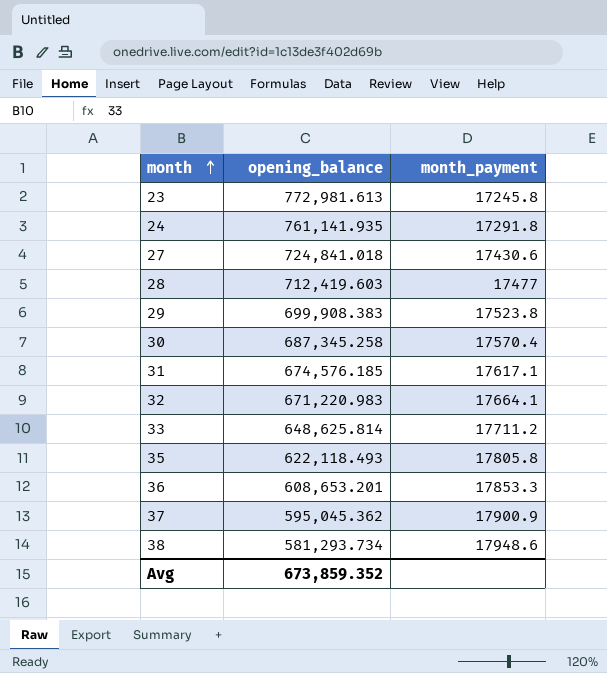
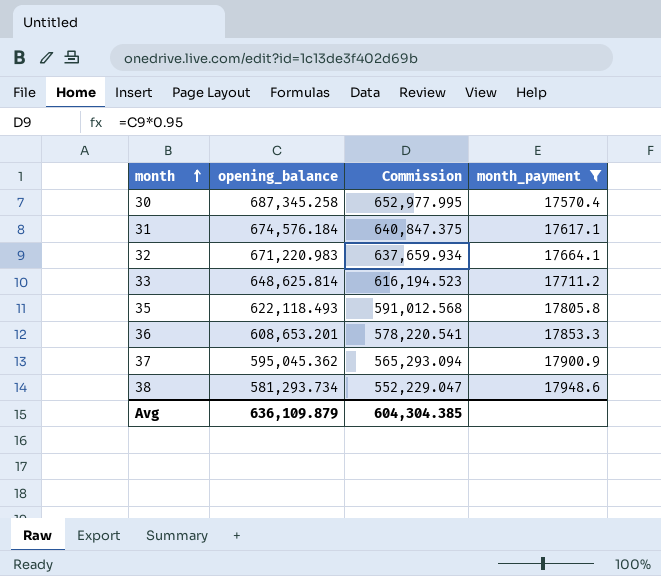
filter: none -> month_payment >= 17570.4
column Commission | formula: none -> [opening_balance] * 0.95
31 | opening_balance: 674,576.185 -> 674,576.184
Avg | opening_balance: 673,859.352 -> 636,109.879

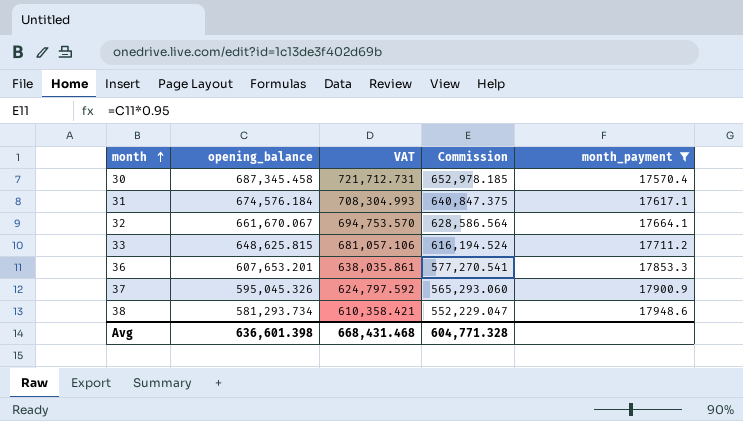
column VAT | formula: none -> [opening_balance] * 1.05
row 35: 622,118.493 | 591,012.568 | 17805.8 -> none
30 | opening_balance: 687,345.258 -> 687,345.458
30 | Commission: 652,977.995 -> 652,978.185
32 | opening_balance: 671,220.983 -> 661,670.067
32 | Commission: 637,659.934 -> 628,586.564
33 | opening_balance: 648,625.814 -> 648,625.815
33 | Commission: 616,194.523 -> 616,194.524
36 | opening_balance: 608,653.201 -> 607,653.201
36 | Commission: 578,220.541 -> 577,270.541
37 | opening_balance: 595,045.362 -> 595,045.326
37 | Commission: 565,293.094 -> 565,293.060
Avg | opening_balance: 636,109.879 -> 636,601.398
Avg | Commission: 604,304.385 -> 604,771.328

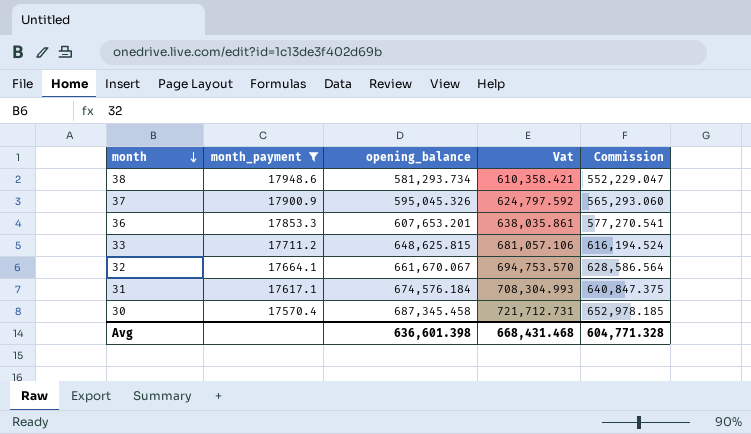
row order: month ascending -> month descending
column month_payment | position: 5 -> 2
column name: VAT -> Vat

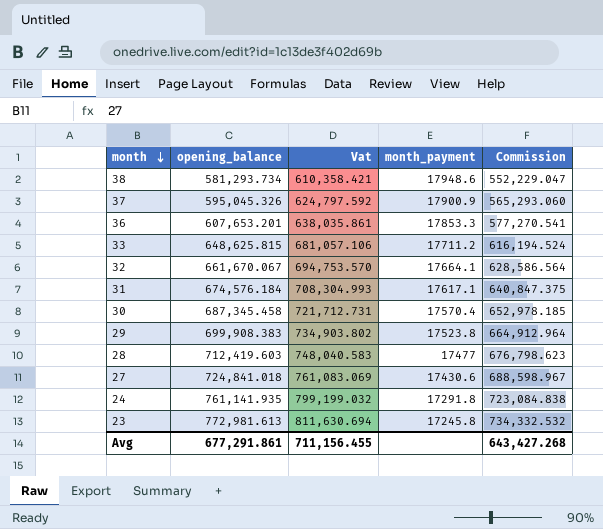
filter: month_payment >= 17570.4 -> none
column month_payment | position: 2 -> 4
Avg | opening_balance: 636,601.398 -> 677,291.861
Avg | Vat: 668,431.468 -> 711,156.455
Avg | Commission: 604,771.328 -> 643,427.268

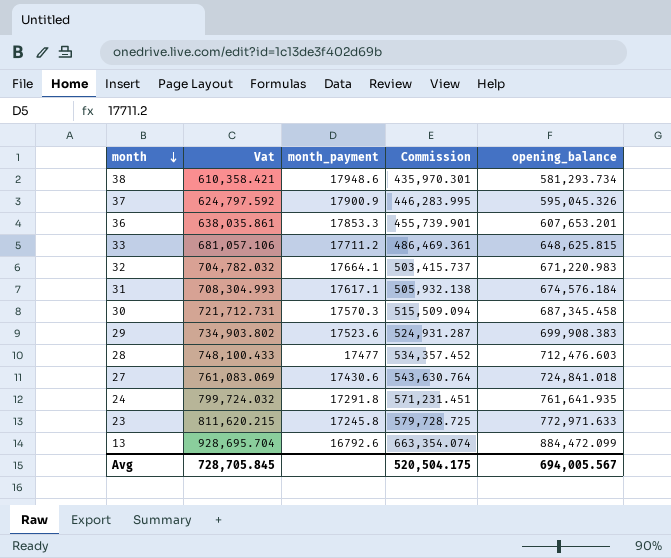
column Commission | formula: [opening_balance] * 0.95 -> [opening_balance] * 0.75
column opening_balance | position: 2 -> 5
32 | Vat: 694,753.570 -> 704,782.032
32 | opening_balance: 661,670.067 -> 671,220.983
30 | month_payment: 17570.4 -> 17570.3
29 | month_payment: 17523.8 -> 17523.6
28 | Vat: 748,040.583 -> 748,100.433
28 | opening_balance: 712,419.603 -> 712,476.603
24 | Vat: 799,199.032 -> 799,724.032
24 | opening_balance: 761,141.935 -> 761,641.935
23 | Vat: 811,630.694 -> 811,620.215
23 | opening_balance: 772,981.613 -> 772,971.633
row 13: none -> 928,695.704 | 16792.6 | 663,354.074 | 884,472.099
Avg | Vat: 711,156.455 -> 728,705.845
Avg | Commission: 643,427.268 -> 520,504.175
Avg | opening_balance: 677,291.861 -> 694,005.567

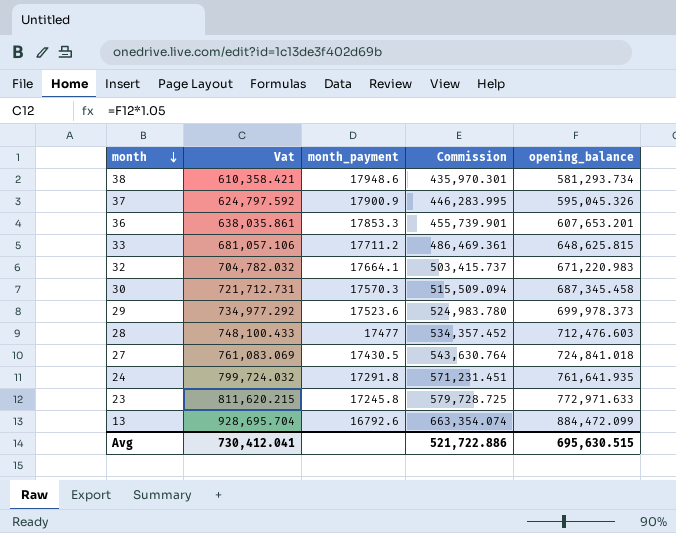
row 31: 708,304.993 | 17617.1 | 505,932.138 | 674,576.184 -> none
29 | Vat: 734,903.802 -> 734,977.292
29 | Commission: 524,931.287 -> 524,983.780
29 | opening_balance: 699,908.383 -> 699,978.373
27 | month_payment: 17430.6 -> 17430.5
Avg | Vat: 728,705.845 -> 730,412.041
Avg | Commission: 520,504.175 -> 521,722.886
Avg | opening_balance: 694,005.567 -> 695,630.515

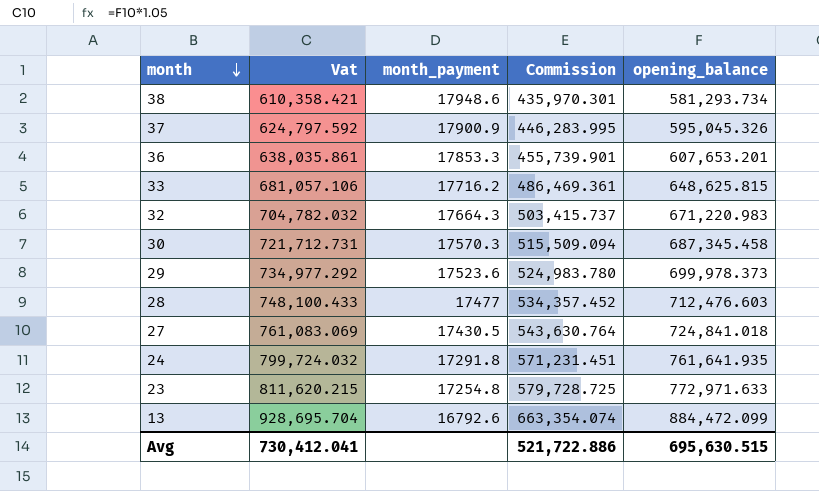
33 | month_payment: 17711.2 -> 17716.2
32 | month_payment: 17664.1 -> 17664.3
23 | month_payment: 17245.8 -> 17254.8

